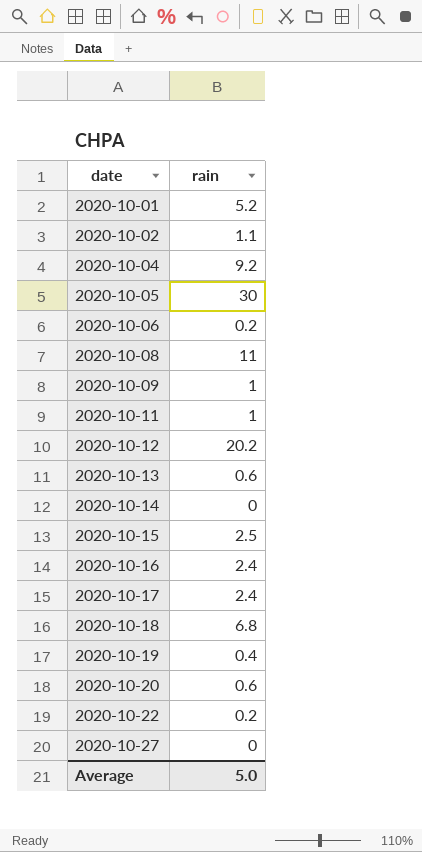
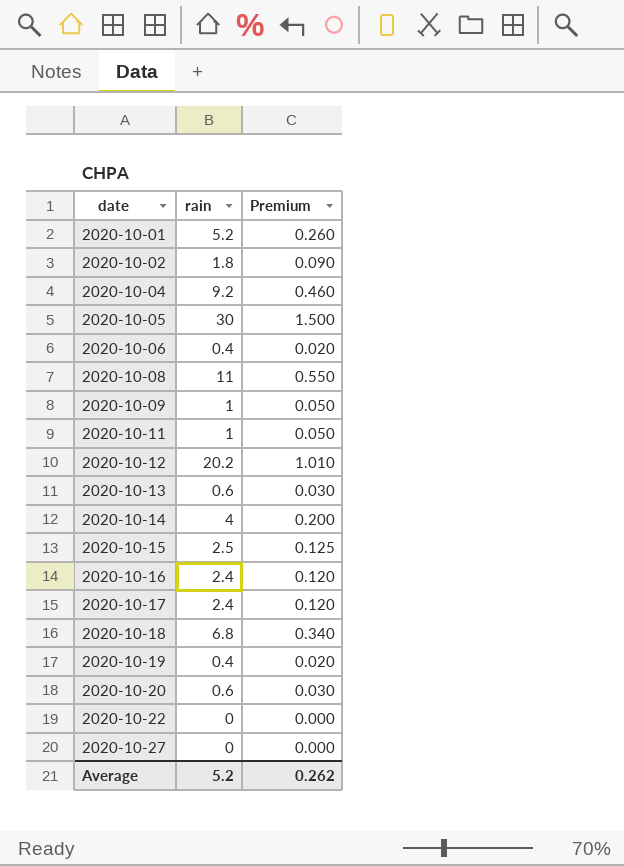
column Premium | formula: none -> [rain] * 0.05
2020-10-02 | rain: 1.1 -> 1.8
2020-10-06 | rain: 0.2 -> 0.4
2020-10-14 | rain: 0 -> 4
2020-10-22 | rain: 0.2 -> 0
Average | rain: 5.0 -> 5.2

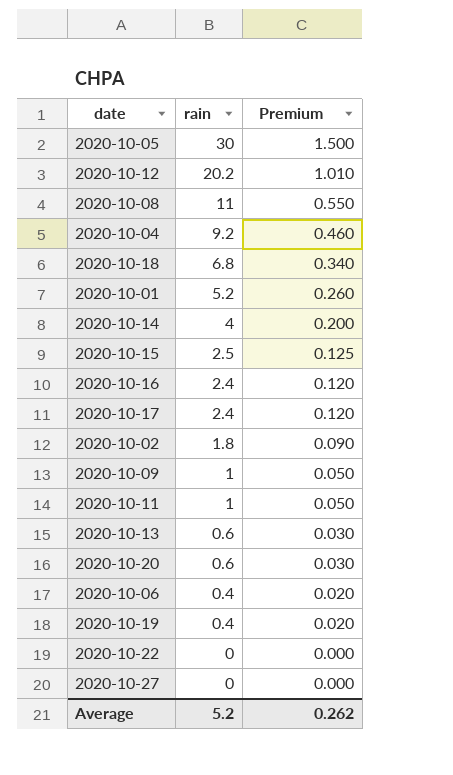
row order: date ascending -> rain descending

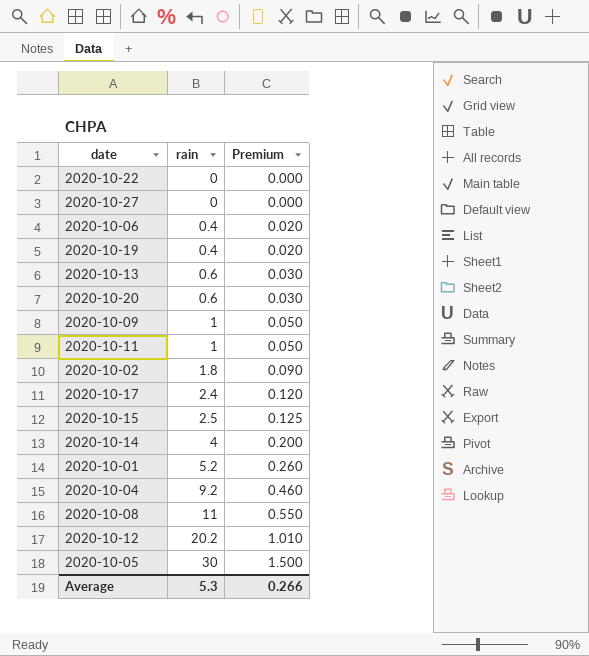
row order: rain descending -> rain ascending
row 2020-10-18: 6.8 | 0.340 -> none
row 2020-10-16: 2.4 | 0.120 -> none
Average | rain: 5.2 -> 5.3
Average | Premium: 0.262 -> 0.266

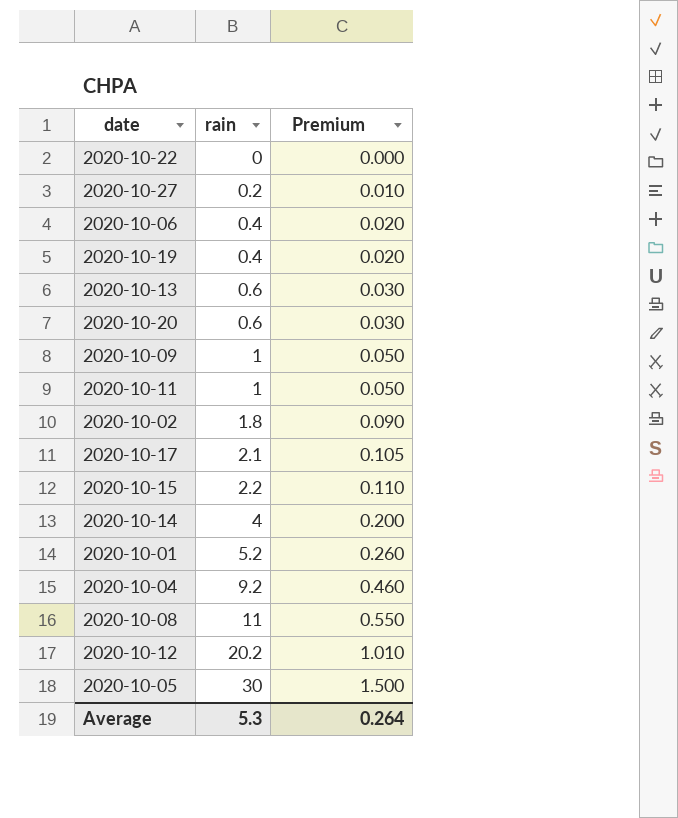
2020-10-27 | rain: 0 -> 0.2
2020-10-27 | Premium: 0.000 -> 0.010
2020-10-17 | rain: 2.4 -> 2.1
2020-10-17 | Premium: 0.120 -> 0.105
2020-10-15 | rain: 2.5 -> 2.2
2020-10-15 | Premium: 0.125 -> 0.110
Average | Premium: 0.266 -> 0.264

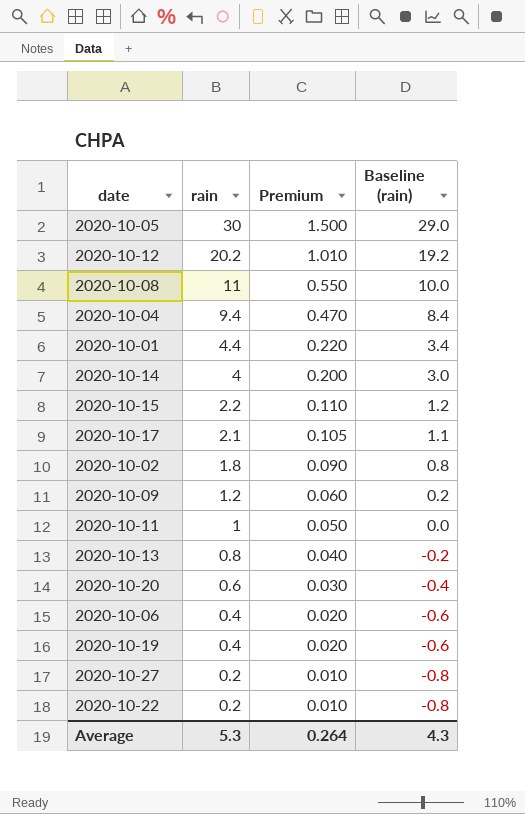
row order: rain ascending -> rain descending
column Baseline (rain) | formula: none -> [rain] - 1
2020-10-04 | rain: 9.2 -> 9.4
2020-10-04 | Premium: 0.460 -> 0.470
2020-10-01 | rain: 5.2 -> 4.4
2020-10-01 | Premium: 0.260 -> 0.220
2020-10-09 | rain: 1 -> 1.2
2020-10-09 | Premium: 0.050 -> 0.060
2020-10-13 | rain: 0.6 -> 0.8
2020-10-13 | Premium: 0.030 -> 0.040
2020-10-22 | rain: 0 -> 0.2
2020-10-22 | Premium: 0.000 -> 0.010

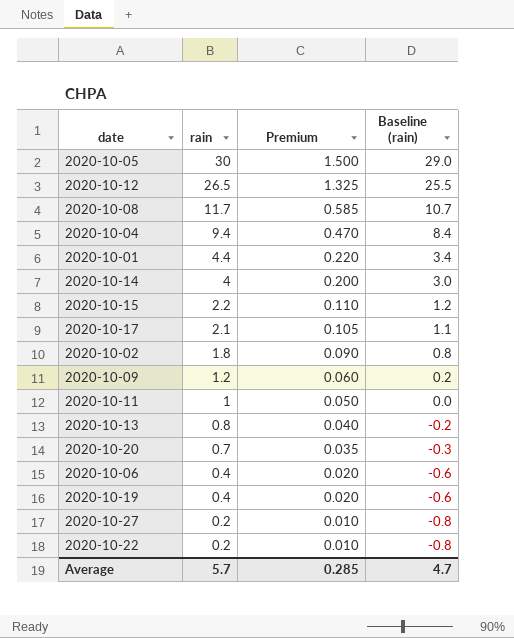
2020-10-12 | rain: 20.2 -> 26.5
2020-10-12 | Premium: 1.010 -> 1.325
2020-10-12 | Baseline (rain): 19.2 -> 25.5
2020-10-08 | rain: 11 -> 11.7
2020-10-08 | Premium: 0.550 -> 0.585
2020-10-08 | Baseline (rain): 10.0 -> 10.7
2020-10-20 | rain: 0.6 -> 0.7
2020-10-20 | Premium: 0.030 -> 0.035
2020-10-20 | Baseline (rain): -0.4 -> -0.3
Average | rain: 5.3 -> 5.7
Average | Premium: 0.264 -> 0.285
Average | Baseline (rain): 4.3 -> 4.7

